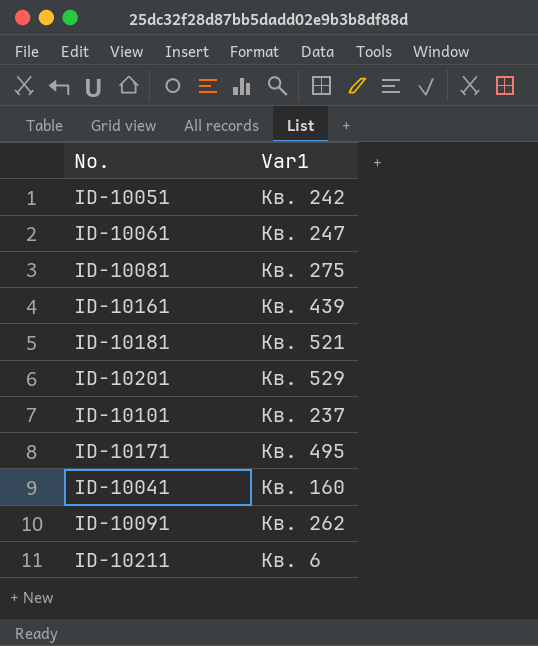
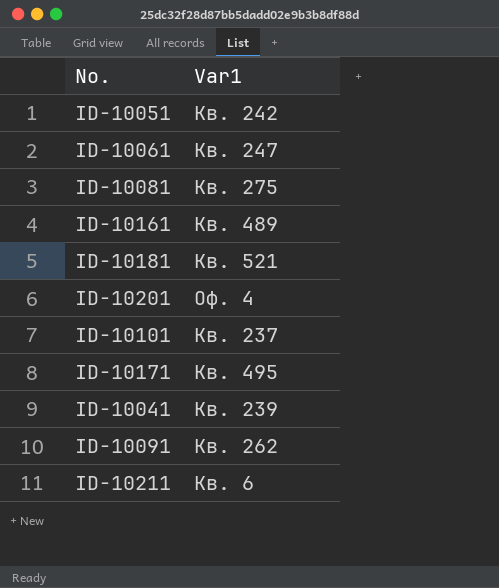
ID-10161 | Var1: Кв. 439 -> Кв. 489
ID-10201 | Var1: Кв. 529 -> Оф. 4
ID-10041 | Var1: Кв. 160 -> Кв. 239

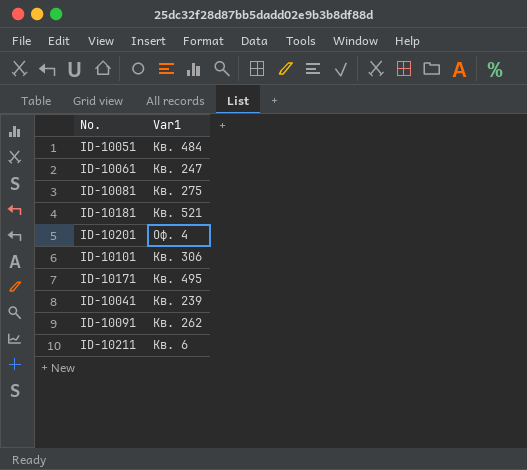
row ID-10161: Кв. 489 -> none
ID-10051 | Var1: Кв. 242 -> Кв. 484
ID-10101 | Var1: Кв. 237 -> Кв. 306

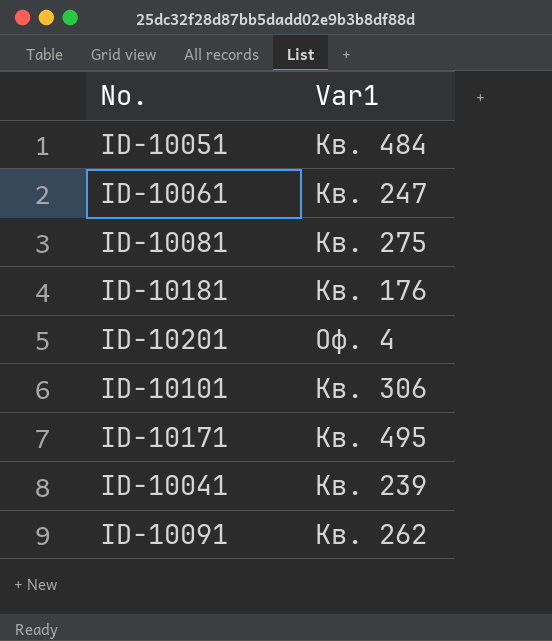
row ID-10211: Кв. 6 -> none
ID-10181 | Var1: Кв. 521 -> Кв. 176

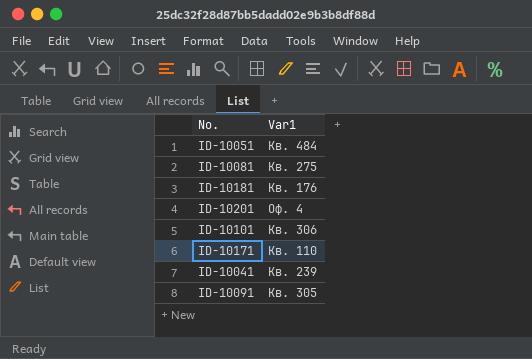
row ID-10061: Кв. 247 -> none
ID-10171 | Var1: Кв. 495 -> Кв. 110
ID-10091 | Var1: Кв. 262 -> Кв. 305

